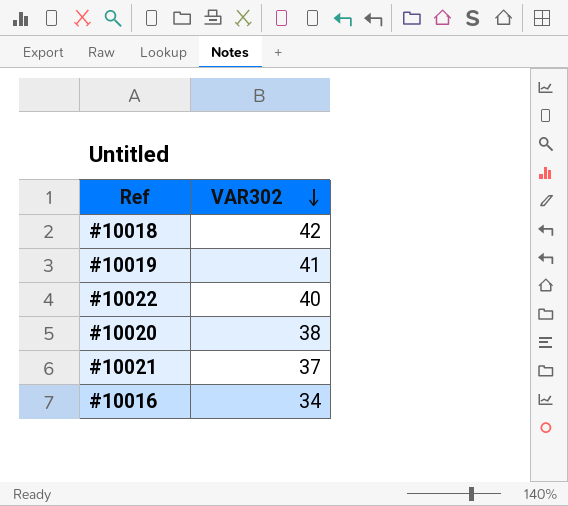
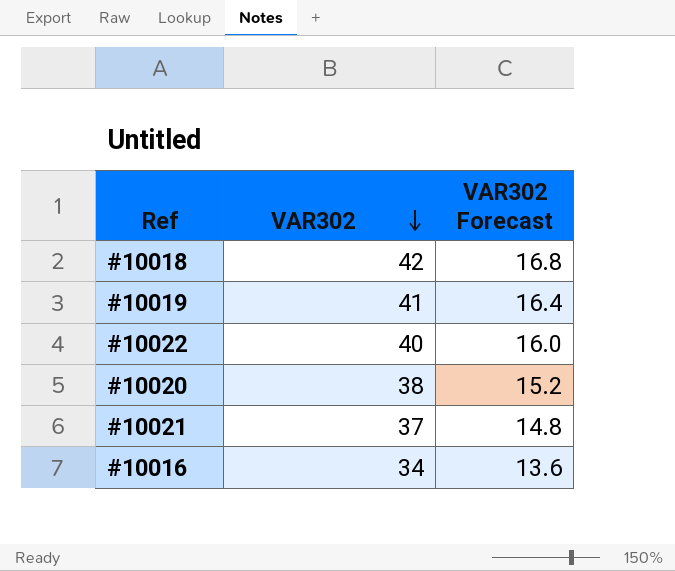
column VAR302 Forecast | formula: none -> [VAR302] * 0.4

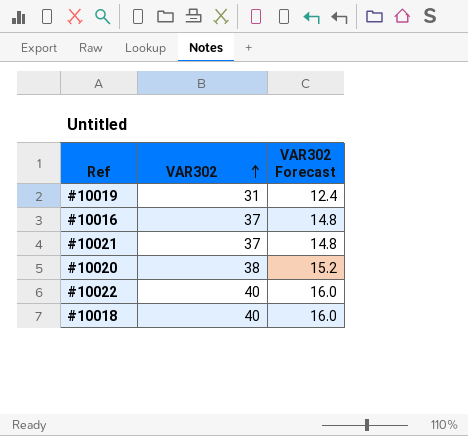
row order: VAR302 descending -> VAR302 ascending
#10019 | VAR302: 41 -> 31
#10019 | VAR302 Forecast: 16.4 -> 12.4
#10016 | VAR302: 34 -> 37
#10016 | VAR302 Forecast: 13.6 -> 14.8
#10018 | VAR302: 42 -> 40
#10018 | VAR302 Forecast: 16.8 -> 16.0

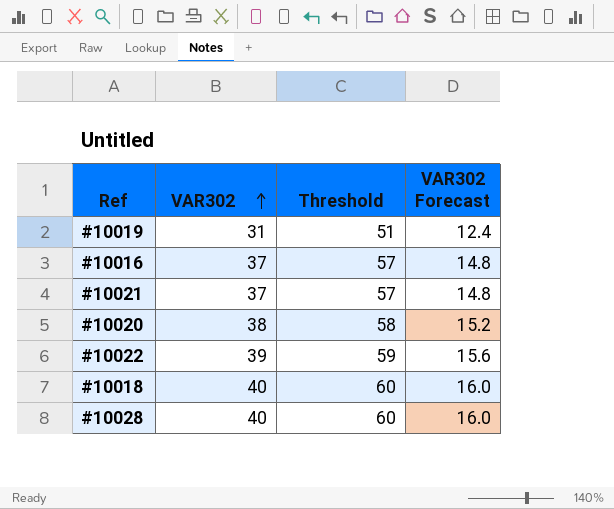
column Threshold | formula: none -> [VAR302] + 20
#10022 | VAR302: 40 -> 39
#10022 | VAR302 Forecast: 16.0 -> 15.6
row #10028: none -> 40 | 60 | 16.0

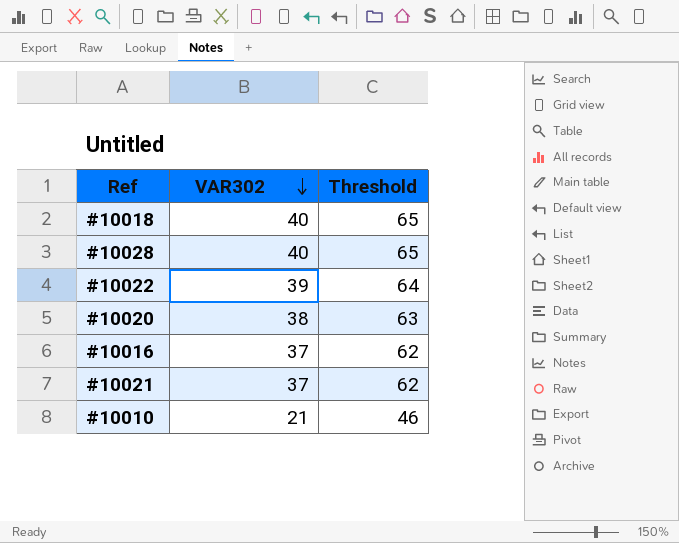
row order: VAR302 ascending -> VAR302 descending
column VAR302 Forecast | formula: [VAR302] * 0.4 -> none
column Threshold | formula: [VAR302] + 20 -> [VAR302] + 25
row #10019: 31 | 51 | 12.4 -> none
row #10010: none -> 21 | 46

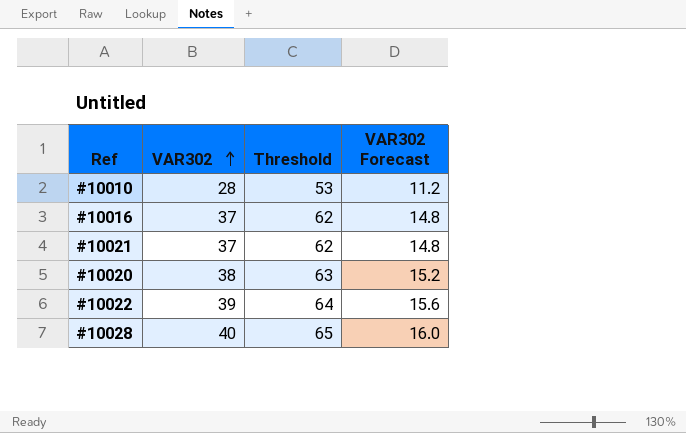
row order: VAR302 descending -> VAR302 ascending
column VAR302 Forecast | formula: none -> [VAR302] * 0.4
row #10018: 40 | 65 -> none
#10010 | VAR302: 21 -> 28
#10010 | Threshold: 46 -> 53

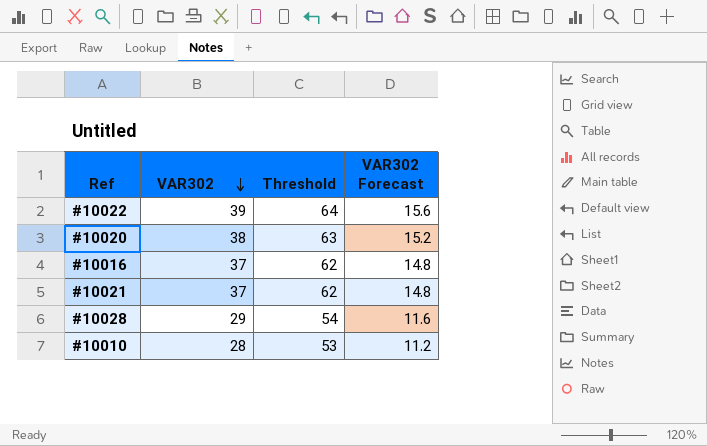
row order: VAR302 ascending -> VAR302 descending
#10028 | VAR302: 40 -> 29
#10028 | Threshold: 65 -> 54
#10028 | VAR302 Forecast: 16.0 -> 11.6

